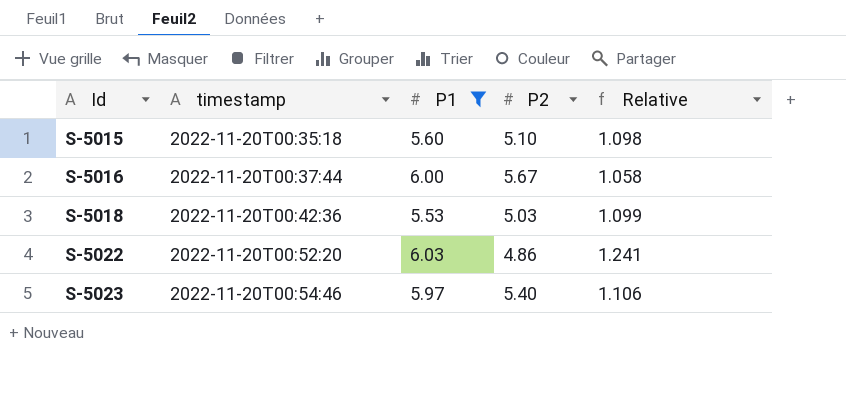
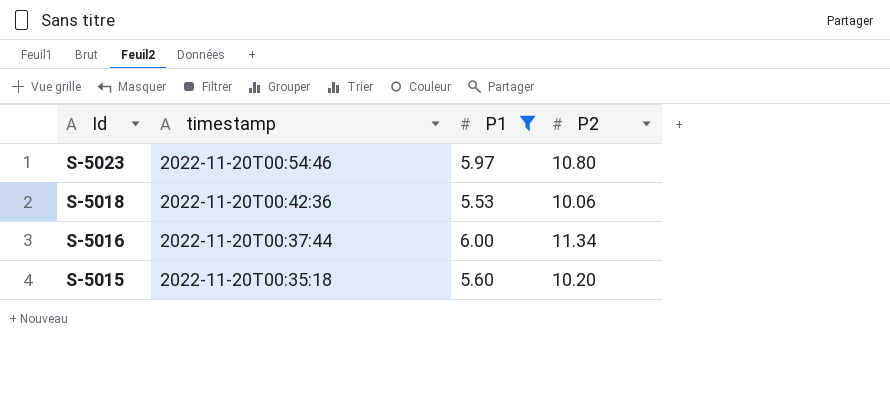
row order: Id ascending -> Id descending
column Relative | formula: [P1] / [P2] -> none
row S-5022: 2022-11-20T00:52:20 | 6.03 | 4.86 | 1.241 -> none
S-5023 | P2: 5.40 -> 10.80
S-5018 | P2: 5.03 -> 10.06
S-5016 | P2: 5.67 -> 11.34
S-5015 | P2: 5.10 -> 10.20

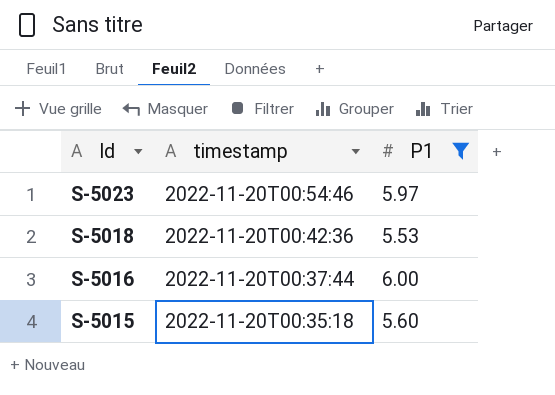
column P2 | position: 4 -> none

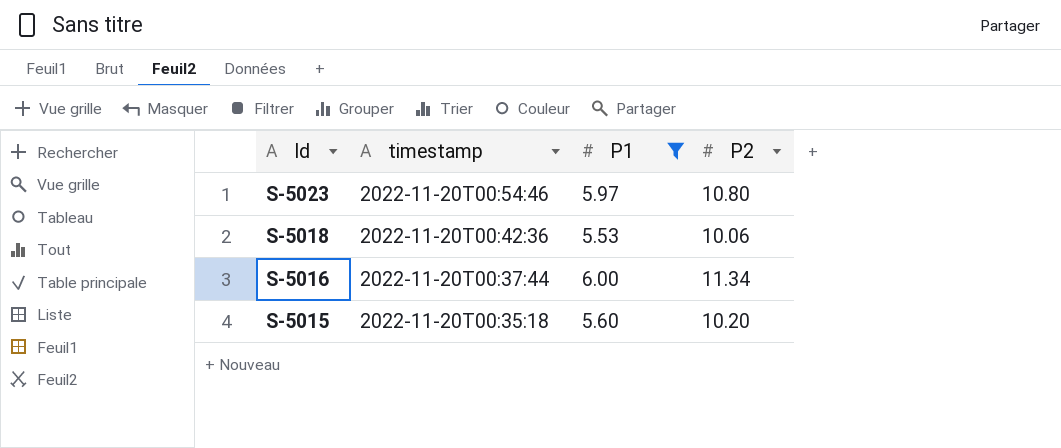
column P2 | position: none -> 4

